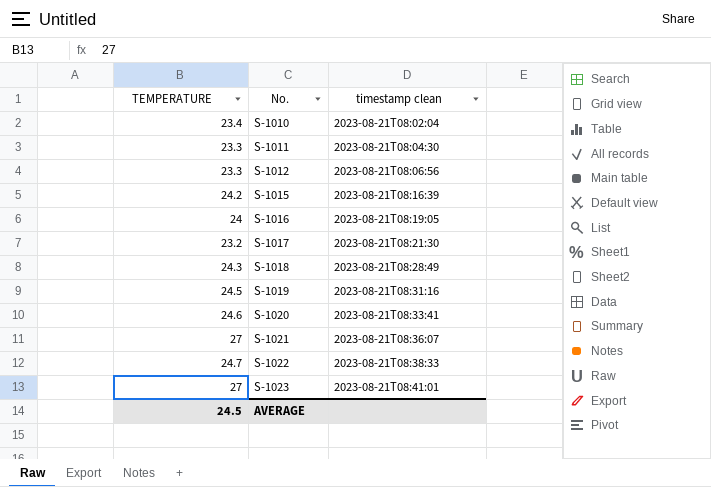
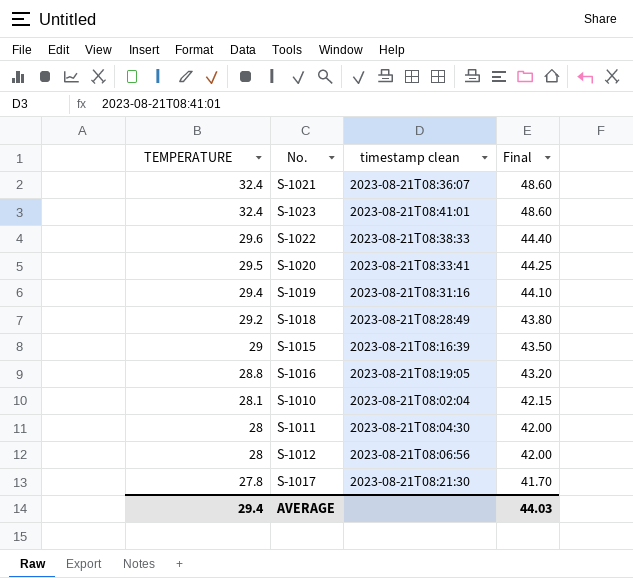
row order: No. ascending -> TEMPERATURE descending
column Final | formula: none -> [TEMPERATURE] * 1.5
S-1021 | TEMPERATURE: 27 -> 32.4
S-1023 | TEMPERATURE: 27 -> 32.4
S-1022 | TEMPERATURE: 24.7 -> 29.6
S-1020 | TEMPERATURE: 24.6 -> 29.5
S-1019 | TEMPERATURE: 24.5 -> 29.4
S-1018 | TEMPERATURE: 24.3 -> 29.2
S-1015 | TEMPERATURE: 24.2 -> 29
S-1016 | TEMPERATURE: 24 -> 28.8
S-1010 | TEMPERATURE: 23.4 -> 28.1
S-1011 | TEMPERATURE: 23.3 -> 28
S-1012 | TEMPERATURE: 23.3 -> 28
S-1017 | TEMPERATURE: 23.2 -> 27.8
AVERAGE | TEMPERATURE: 24.5 -> 29.4

